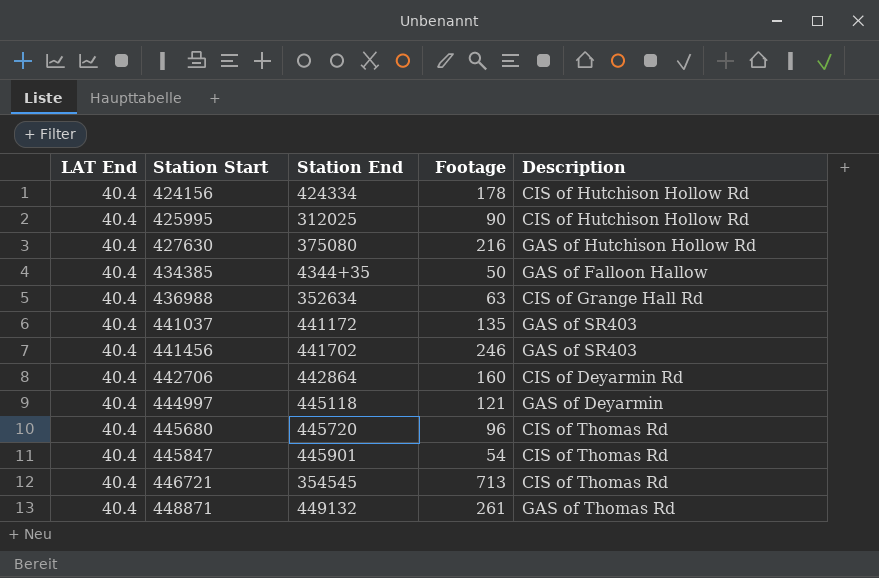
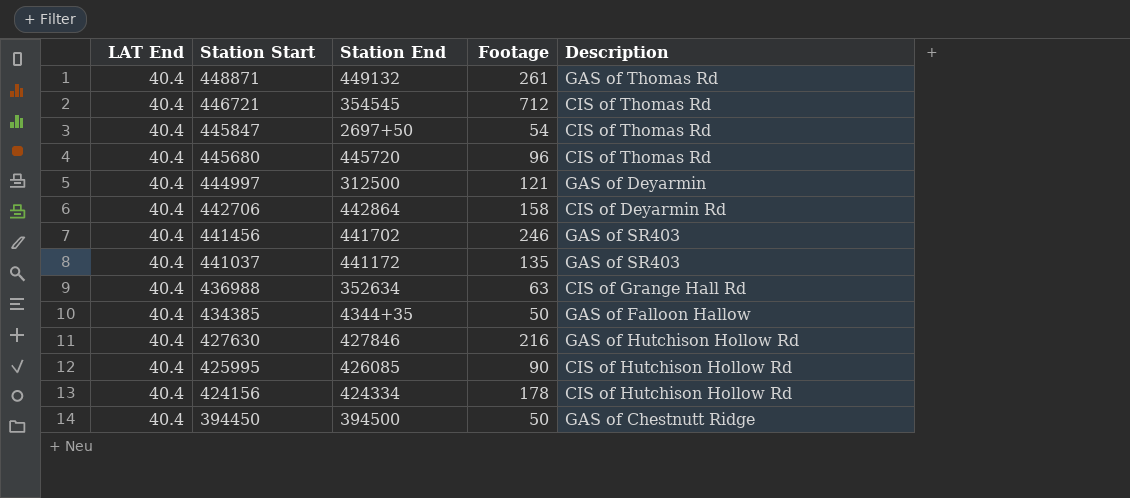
row order: Station Start ascending -> Station Start descending
446721 | Footage: 713 -> 712
445847 | Station End: 445901 -> 2697+50
444997 | Station End: 445118 -> 312500
442706 | Footage: 160 -> 158
427630 | Station End: 375080 -> 427846
425995 | Station End: 312025 -> 426085
row 394450: none -> 40.4 | 394500 | 50 | GAS of Chestnutt Ridge

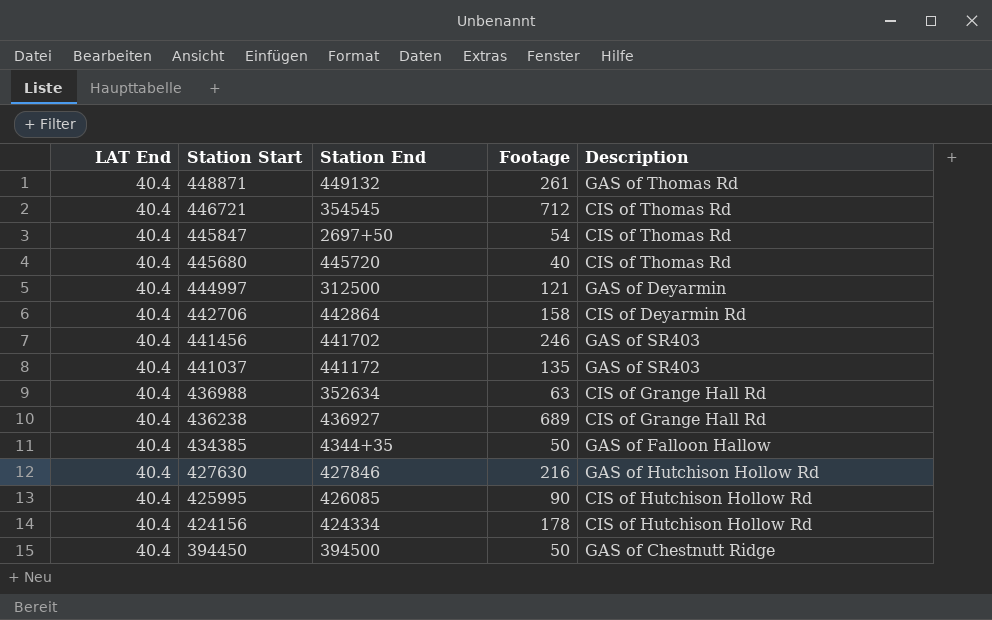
445680 | Footage: 96 -> 40
row 436238: none -> 40.4 | 436927 | 689 | CIS of Grange Hall Rd

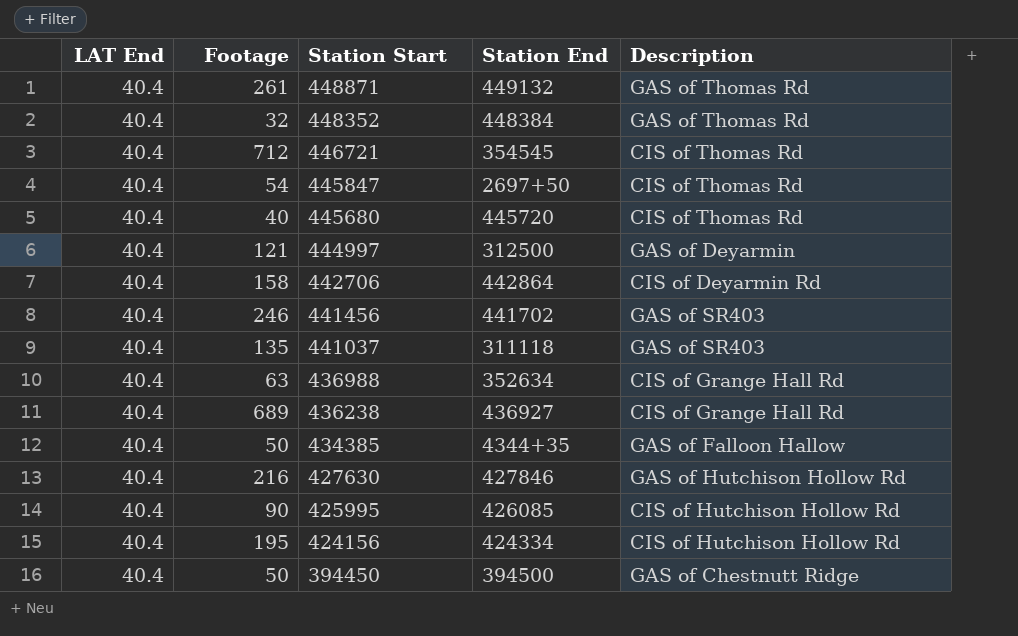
column Footage | position: 4 -> 2
row 448352: none -> 40.4 | 32 | 448384 | GAS of Thomas Rd
441037 | Station End: 441172 -> 311118
424156 | Footage: 178 -> 195

